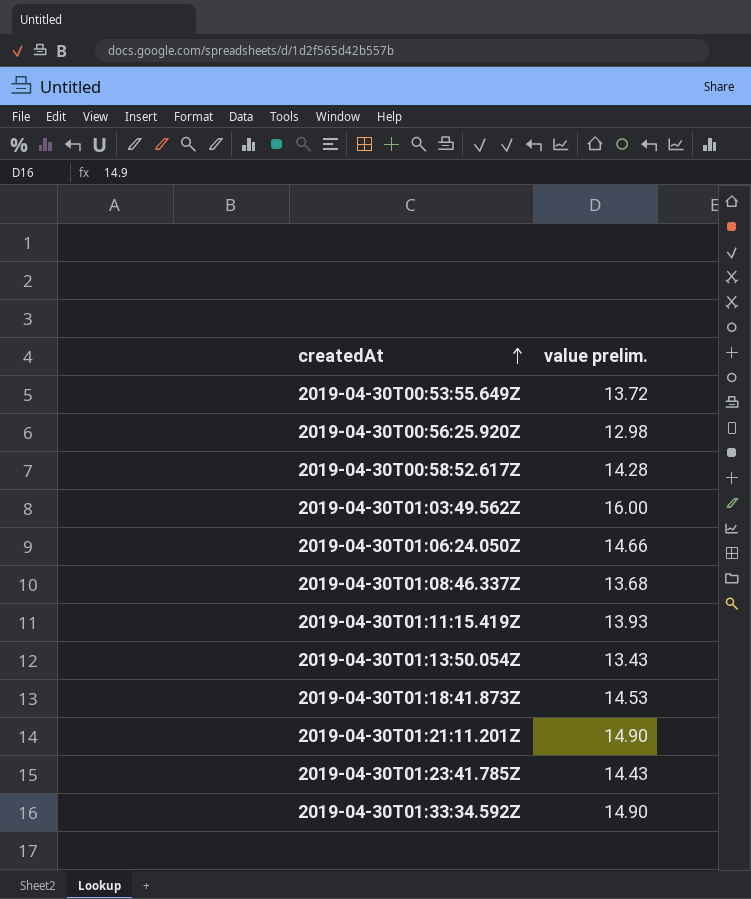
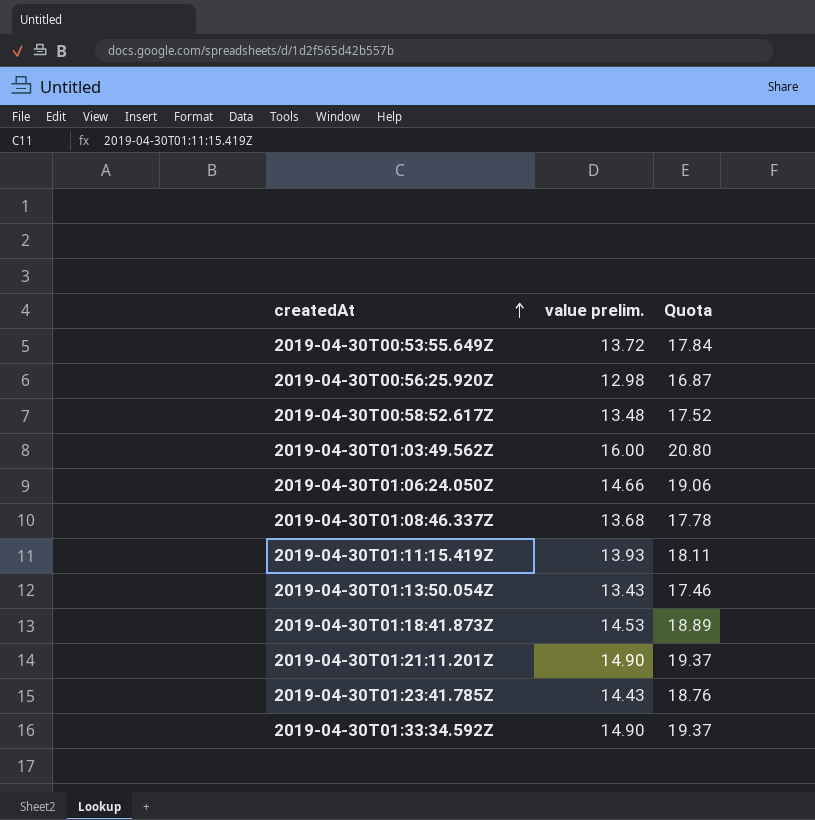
column Quota | formula: none -> [value prelim.] * 1.3
2019-04-30T00:58:52.617Z | value prelim.: 14.28 -> 13.48

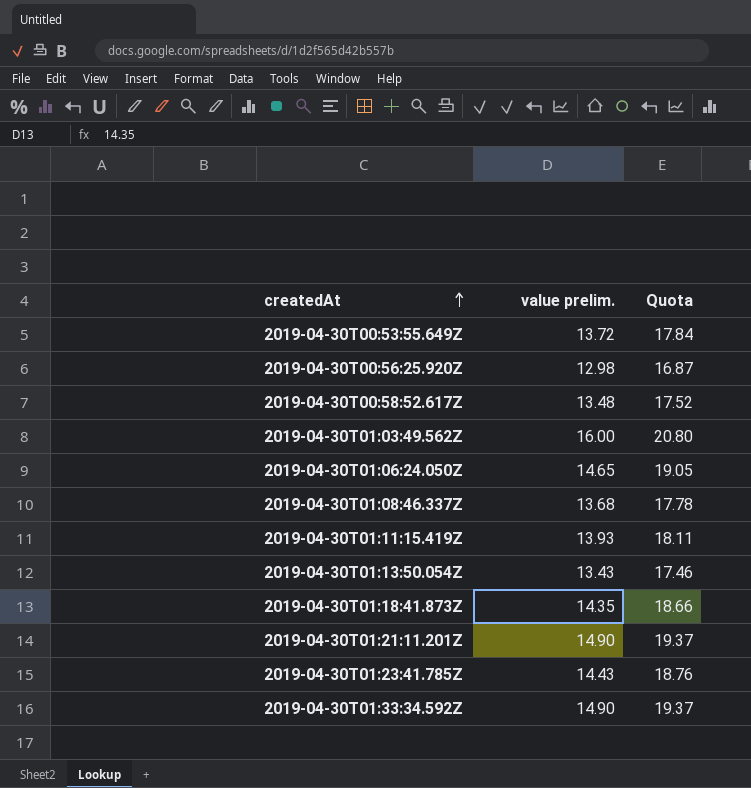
2019-04-30T01:06:24.050Z | value prelim.: 14.66 -> 14.65
2019-04-30T01:06:24.050Z | Quota: 19.06 -> 19.05
2019-04-30T01:18:41.873Z | value prelim.: 14.53 -> 14.35
2019-04-30T01:18:41.873Z | Quota: 18.89 -> 18.66

